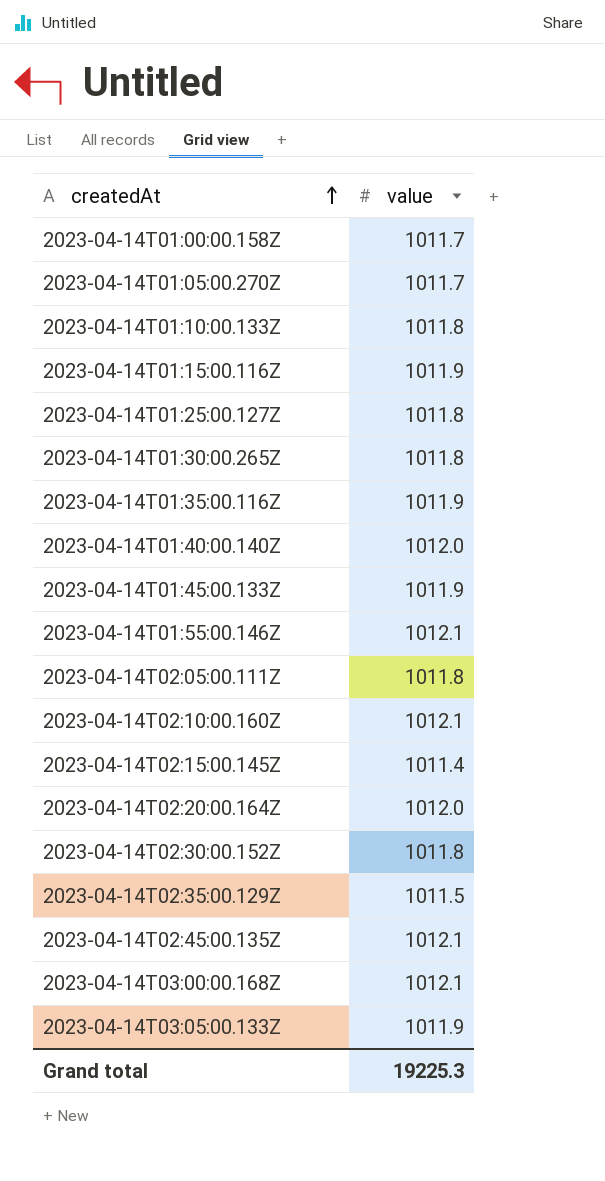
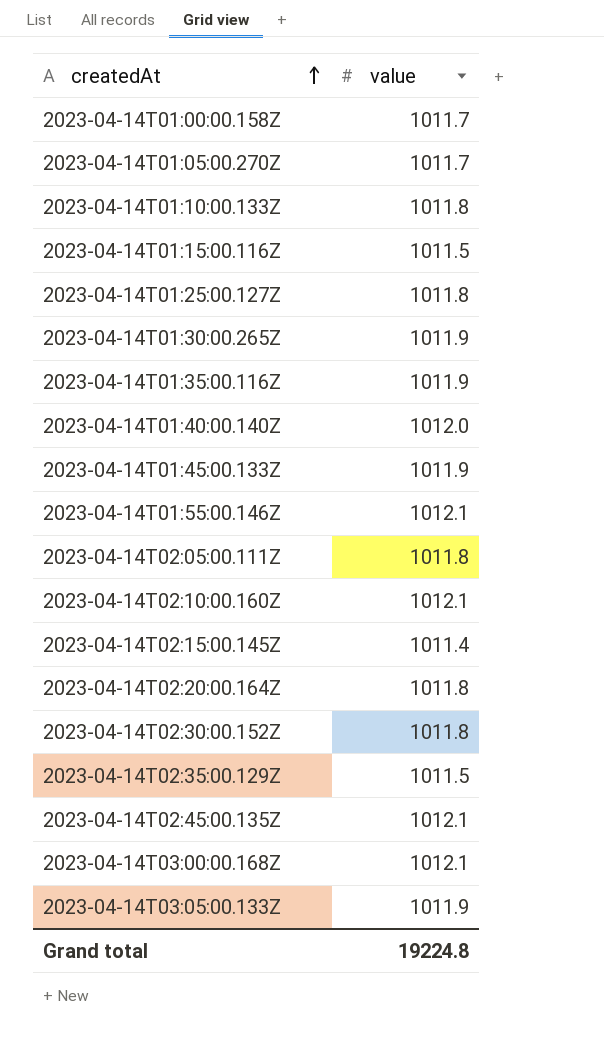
2023-04-14T01:15:00.116Z | value: 1011.9 -> 1011.5
2023-04-14T01:30:00.265Z | value: 1011.8 -> 1011.9
2023-04-14T02:20:00.164Z | value: 1012.0 -> 1011.8
Grand total | value: 19225.3 -> 19224.8

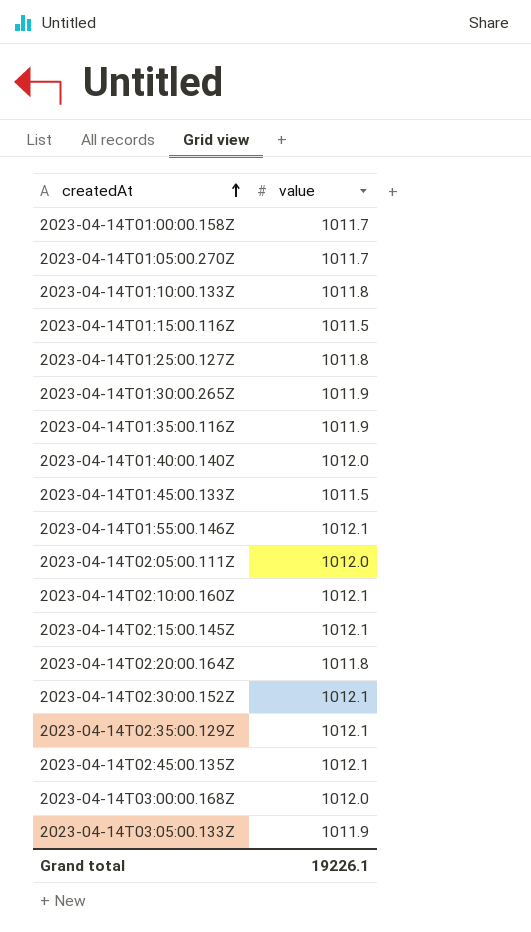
2023-04-14T01:45:00.133Z | value: 1011.9 -> 1011.5
2023-04-14T02:05:00.111Z | value: 1011.8 -> 1012.0
2023-04-14T02:15:00.145Z | value: 1011.4 -> 1012.1
2023-04-14T02:30:00.152Z | value: 1011.8 -> 1012.1
2023-04-14T02:35:00.129Z | value: 1011.5 -> 1012.1
2023-04-14T03:00:00.168Z | value: 1012.1 -> 1012.0
Grand total | value: 19224.8 -> 19226.1

